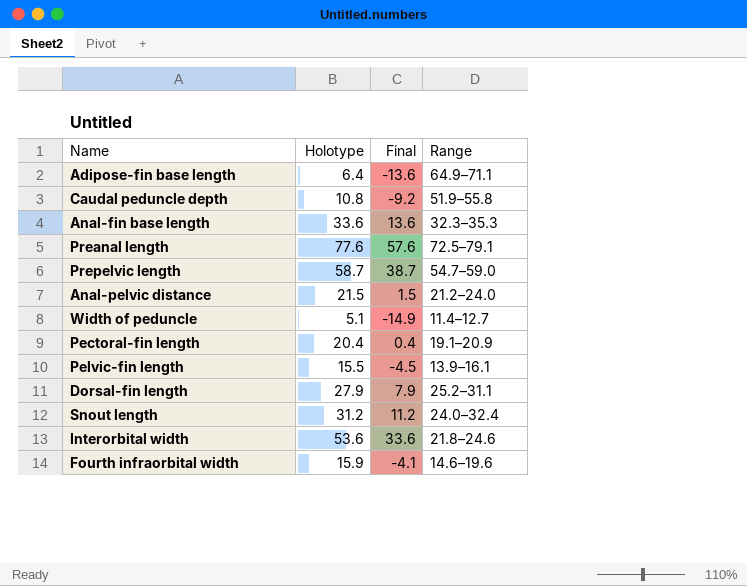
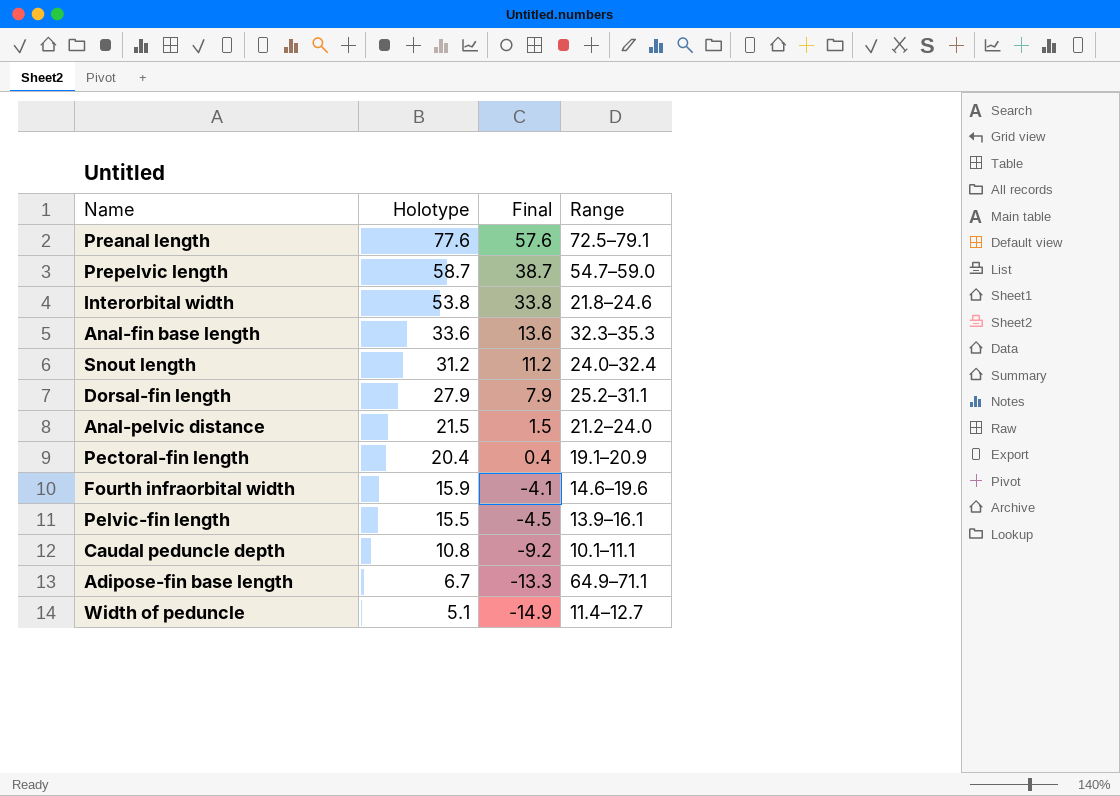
row order: none -> Holotype descending
Interorbital width | Holotype: 53.6 -> 53.8
Interorbital width | Final: 33.6 -> 33.8
Caudal peduncle depth | Range: 51.9–55.8 -> 10.1–11.1
Adipose-fin base length | Holotype: 6.4 -> 6.7
Adipose-fin base length | Final: -13.6 -> -13.3

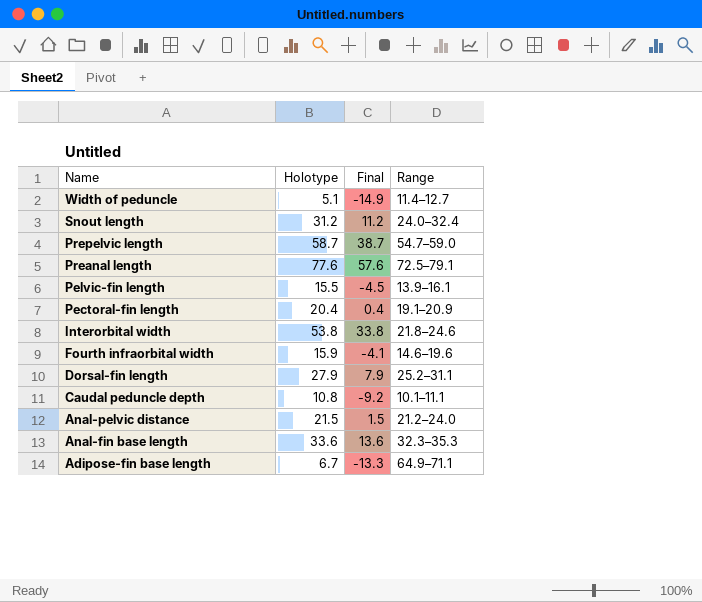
row order: Holotype descending -> Name descending

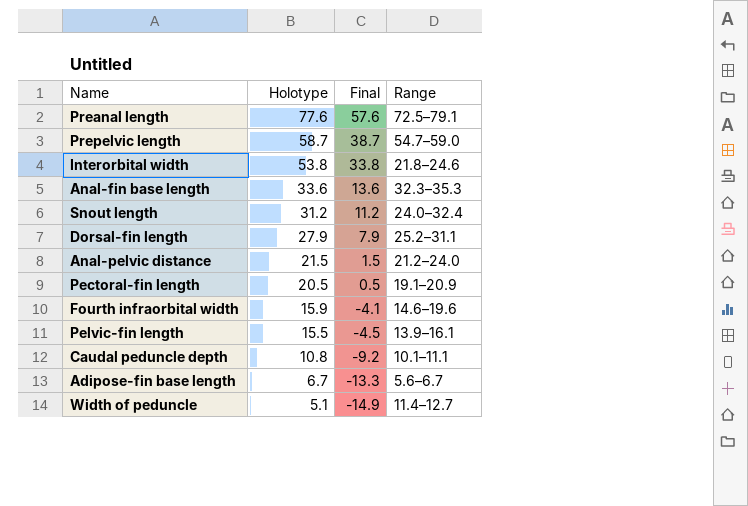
row order: Name descending -> Holotype descending
Pectoral-fin length | Holotype: 20.4 -> 20.5
Pectoral-fin length | Final: 0.4 -> 0.5
Adipose-fin base length | Range: 64.9–71.1 -> 5.6–6.7

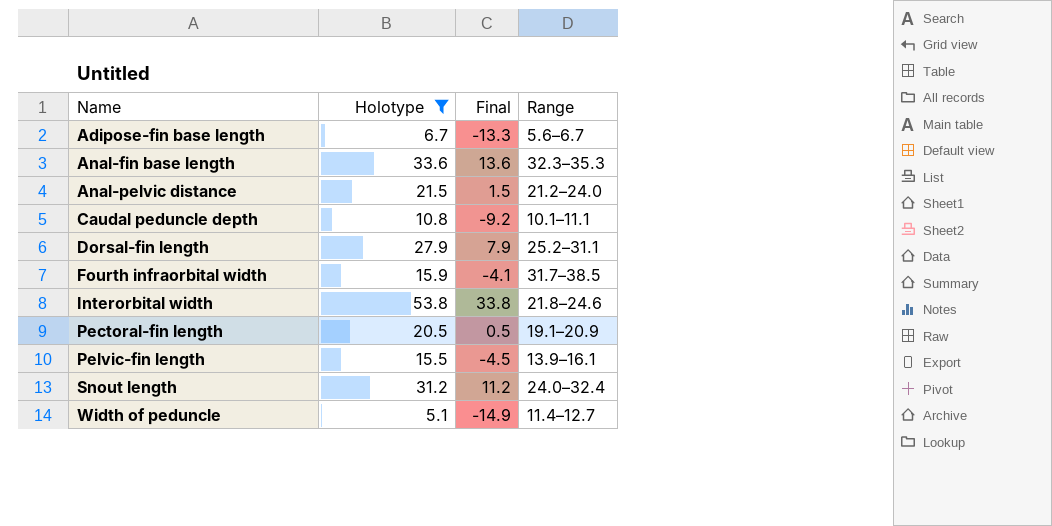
filter: none -> Holotype <= 53.8
row order: Holotype descending -> Name ascending
Fourth infraorbital width | Range: 14.6–19.6 -> 31.7–38.5

